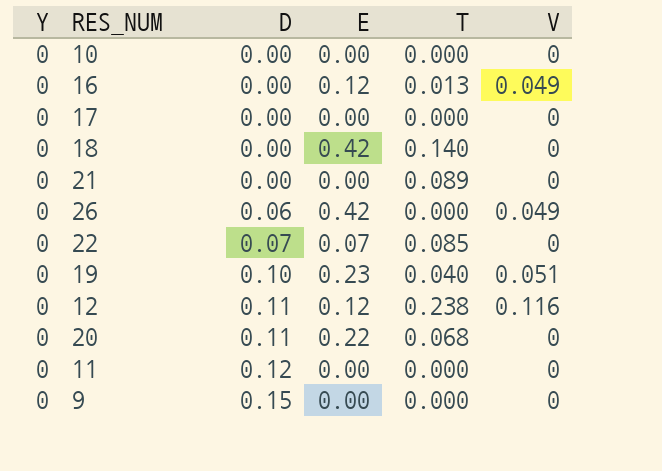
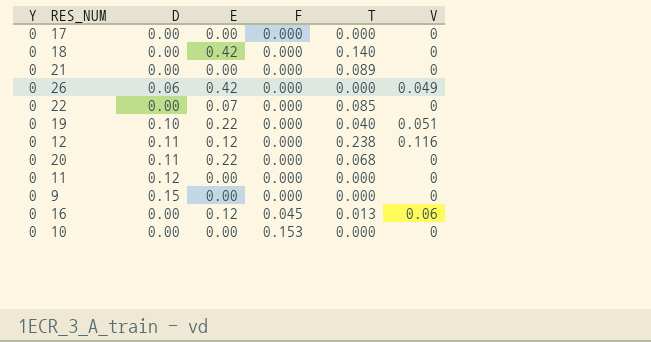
row order: D ascending -> F ascending
column F | position: none -> 5
22 | D: 0.07 -> 0.00
19 | E: 0.23 -> 0.22
16 | V: 0.049 -> 0.06

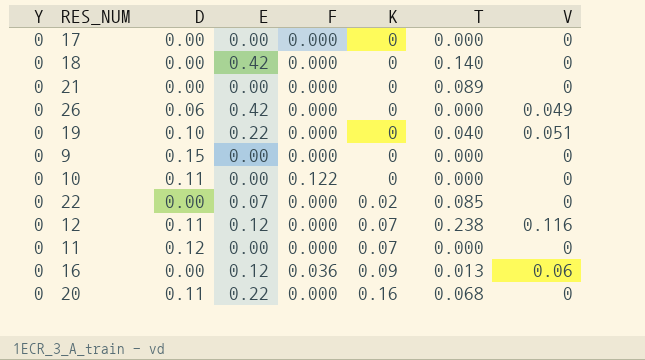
row order: F ascending -> K ascending
column K | position: none -> 6
10 | D: 0.00 -> 0.11
10 | F: 0.153 -> 0.122
16 | F: 0.045 -> 0.036

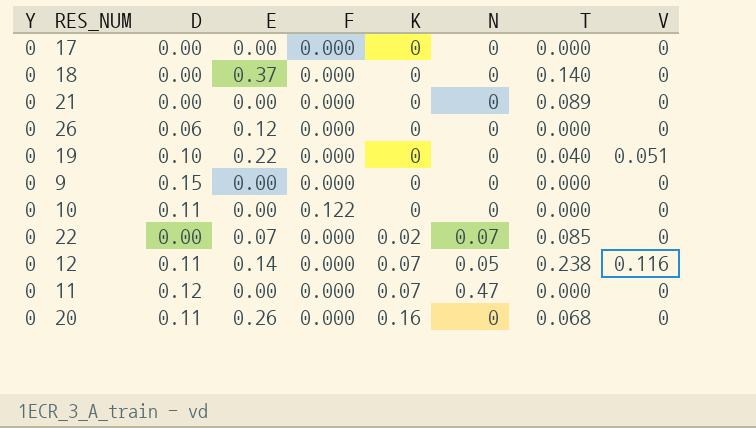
column N | position: none -> 7
row 16: 0 | 0.00 | 0.12 | 0.036 | 0.09 | 0.013 | 0.06 -> none
18 | E: 0.42 -> 0.37
26 | E: 0.42 -> 0.12
26 | V: 0.049 -> 0
12 | E: 0.12 -> 0.14
20 | E: 0.22 -> 0.26

